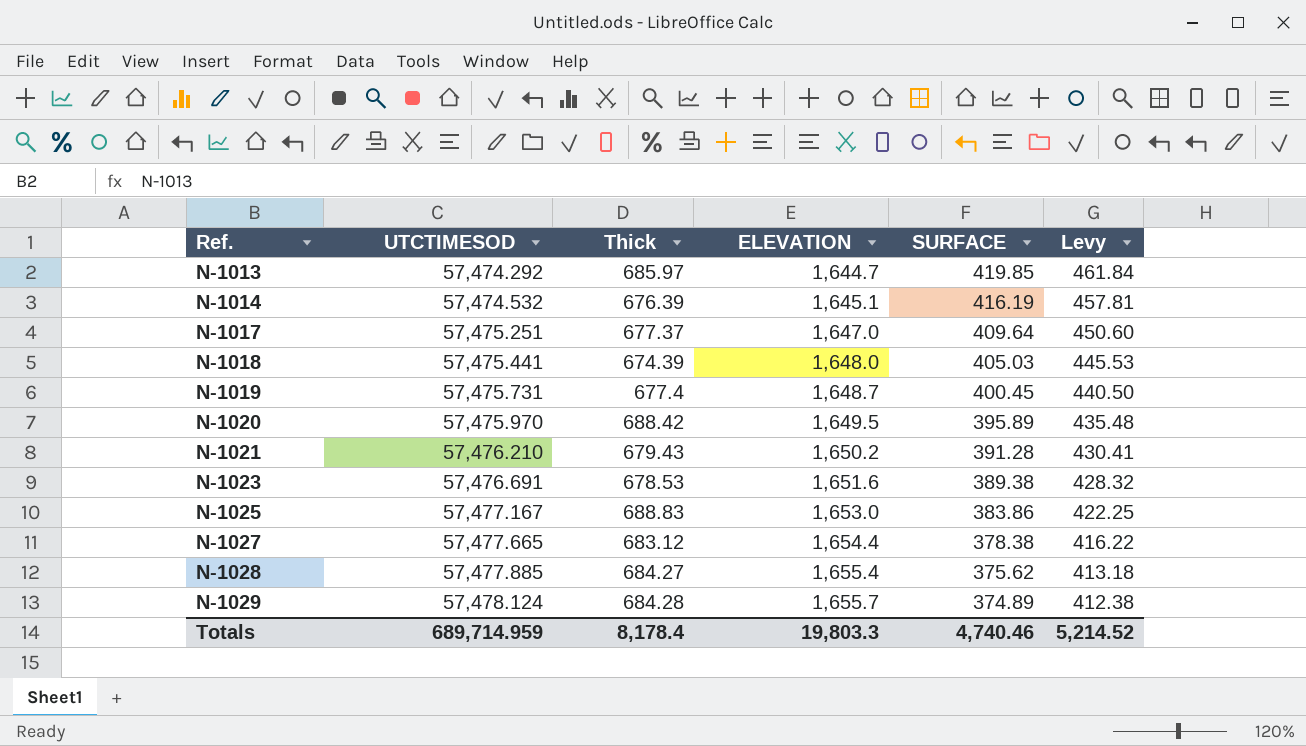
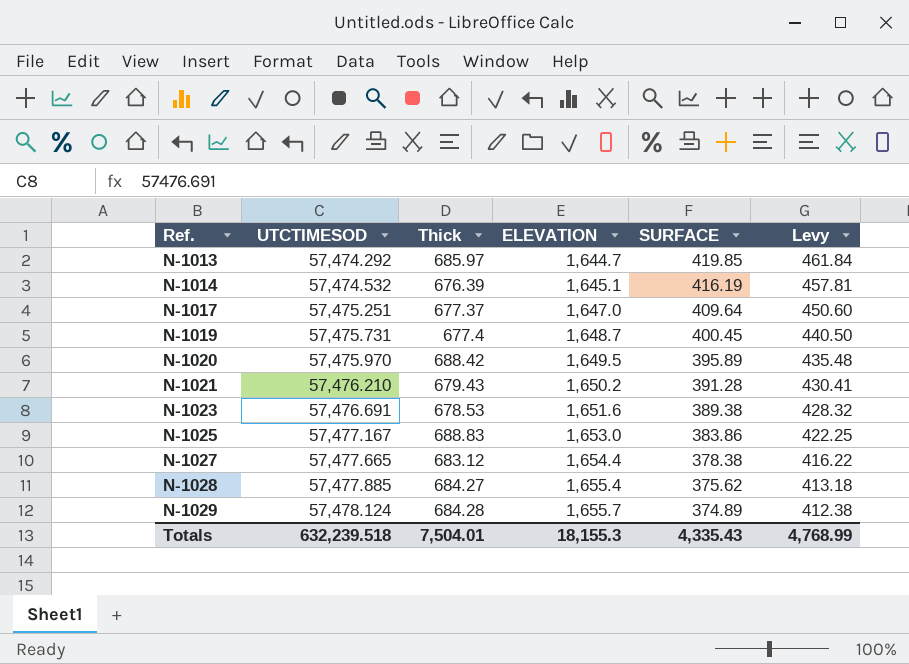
row N-1018: 57,475.441 | 674.39 | 1,648.0 | 405.03 | 445.53 -> none
Totals | UTCTIMESOD: 689,714.959 -> 632,239.518
Totals | Thick: 8,178.4 -> 7,504.01
Totals | ELEVATION: 19,803.3 -> 18,155.3
Totals | SURFACE: 4,740.46 -> 4,335.43
Totals | Levy: 5,214.52 -> 4,768.99

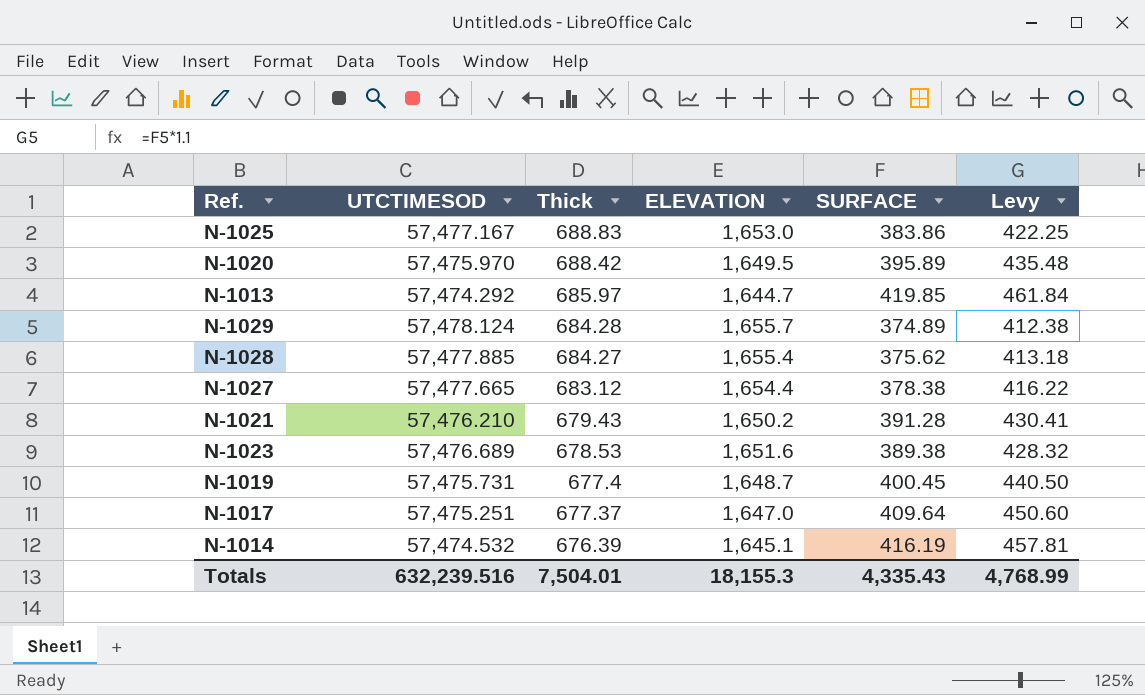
row order: Ref. ascending -> Thick descending
N-1023 | UTCTIMESOD: 57,476.691 -> 57,476.689
Totals | UTCTIMESOD: 632,239.518 -> 632,239.516

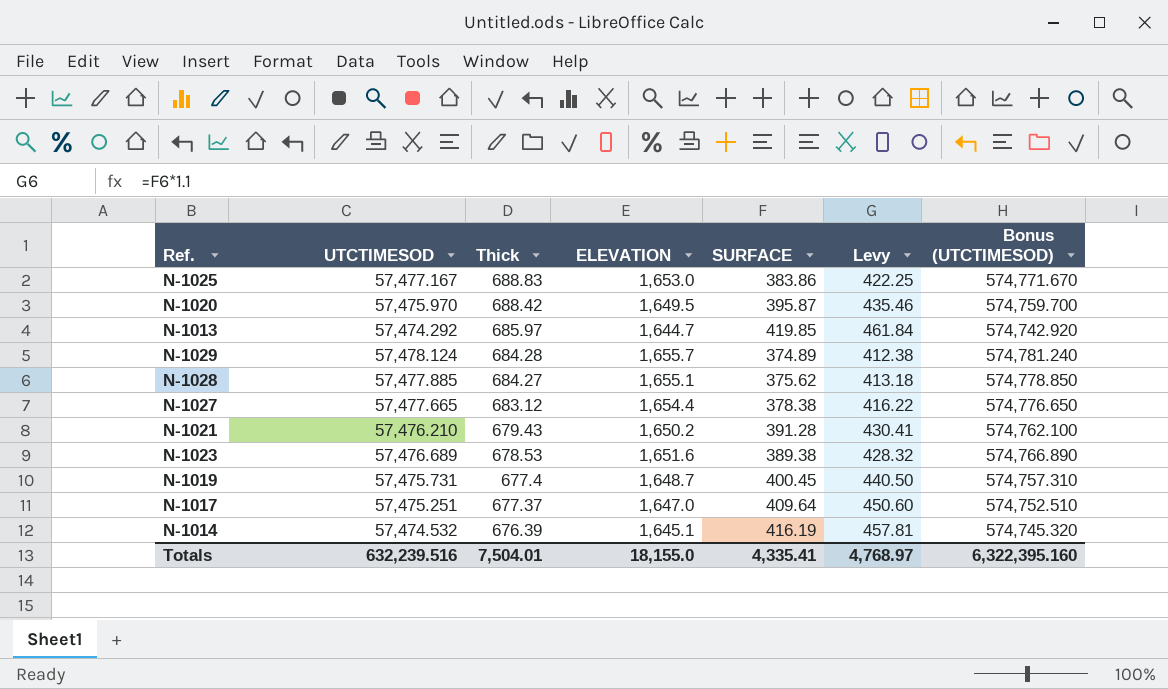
column Bonus (UTCTIMESOD) | formula: none -> [UTCTIMESOD] * 10
N-1020 | SURFACE: 395.89 -> 395.87
N-1020 | Levy: 435.48 -> 435.46
N-1028 | ELEVATION: 1,655.4 -> 1,655.1
Totals | ELEVATION: 18,155.3 -> 18,155.0
Totals | SURFACE: 4,335.43 -> 4,335.41
Totals | Levy: 4,768.99 -> 4,768.97

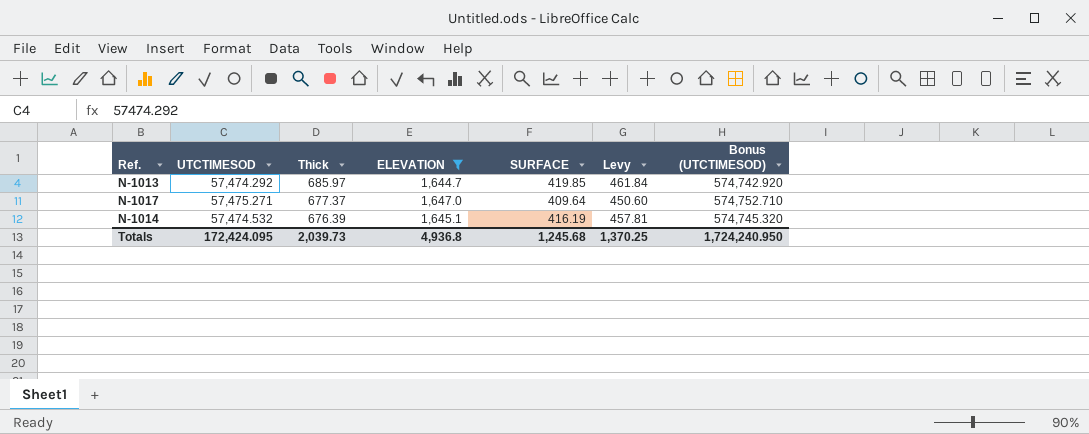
filter: none -> ELEVATION <= 1,647.0
N-1017 | UTCTIMESOD: 57,475.251 -> 57,475.271
N-1017 | Bonus (UTCTIMESOD): 574,752.510 -> 574,752.710
Totals | UTCTIMESOD: 632,239.516 -> 172,424.095
Totals | Thick: 7,504.01 -> 2,039.73
Totals | ELEVATION: 18,155.0 -> 4,936.8
Totals | SURFACE: 4,335.41 -> 1,245.68
Totals | Levy: 4,768.97 -> 1,370.25
Totals | Bonus (UTCTIMESOD): 6,322,395.160 -> 1,724,240.950

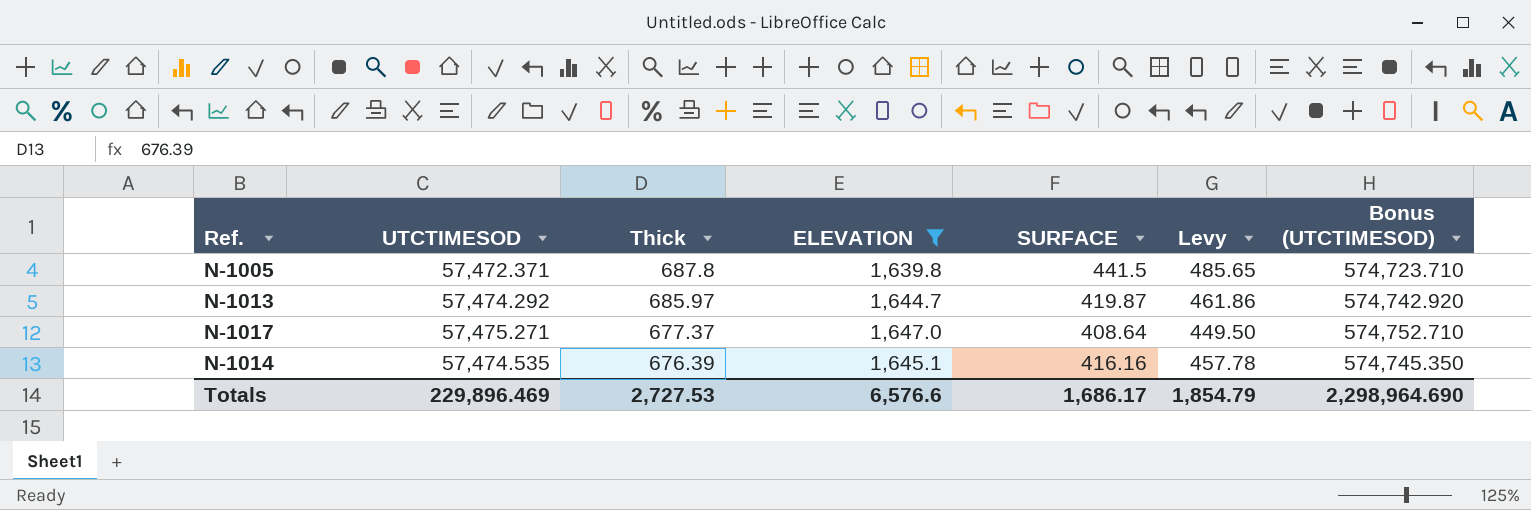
row N-1005: none -> 57,472.371 | 687.8 | 1,639.8 | 441.5 | 485.65 | 574,723.710
N-1013 | SURFACE: 419.85 -> 419.87
N-1013 | Levy: 461.84 -> 461.86
N-1017 | SURFACE: 409.64 -> 408.64
N-1017 | Levy: 450.60 -> 449.50
N-1014 | UTCTIMESOD: 57,474.532 -> 57,474.535
N-1014 | SURFACE: 416.19 -> 416.16
N-1014 | Levy: 457.81 -> 457.78
N-1014 | Bonus (UTCTIMESOD): 574,745.320 -> 574,745.350
Totals | UTCTIMESOD: 172,424.095 -> 229,896.469
Totals | Thick: 2,039.73 -> 2,727.53
Totals | ELEVATION: 4,936.8 -> 6,576.6
Totals | SURFACE: 1,245.68 -> 1,686.17
Totals | Levy: 1,370.25 -> 1,854.79
Totals | Bonus (UTCTIMESOD): 1,724,240.950 -> 2,298,964.690

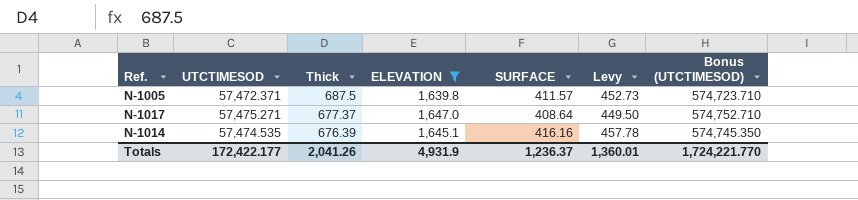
row N-1013: 57,474.292 | 685.97 | 1,644.7 | 419.87 | 461.86 | 574,742.920 -> none
N-1005 | Thick: 687.8 -> 687.5
N-1005 | SURFACE: 441.5 -> 411.57
N-1005 | Levy: 485.65 -> 452.73
Totals | UTCTIMESOD: 229,896.469 -> 172,422.177
Totals | Thick: 2,727.53 -> 2,041.26
Totals | ELEVATION: 6,576.6 -> 4,931.9
Totals | SURFACE: 1,686.17 -> 1,236.37
Totals | Levy: 1,854.79 -> 1,360.01
Totals | Bonus (UTCTIMESOD): 2,298,964.690 -> 1,724,221.770

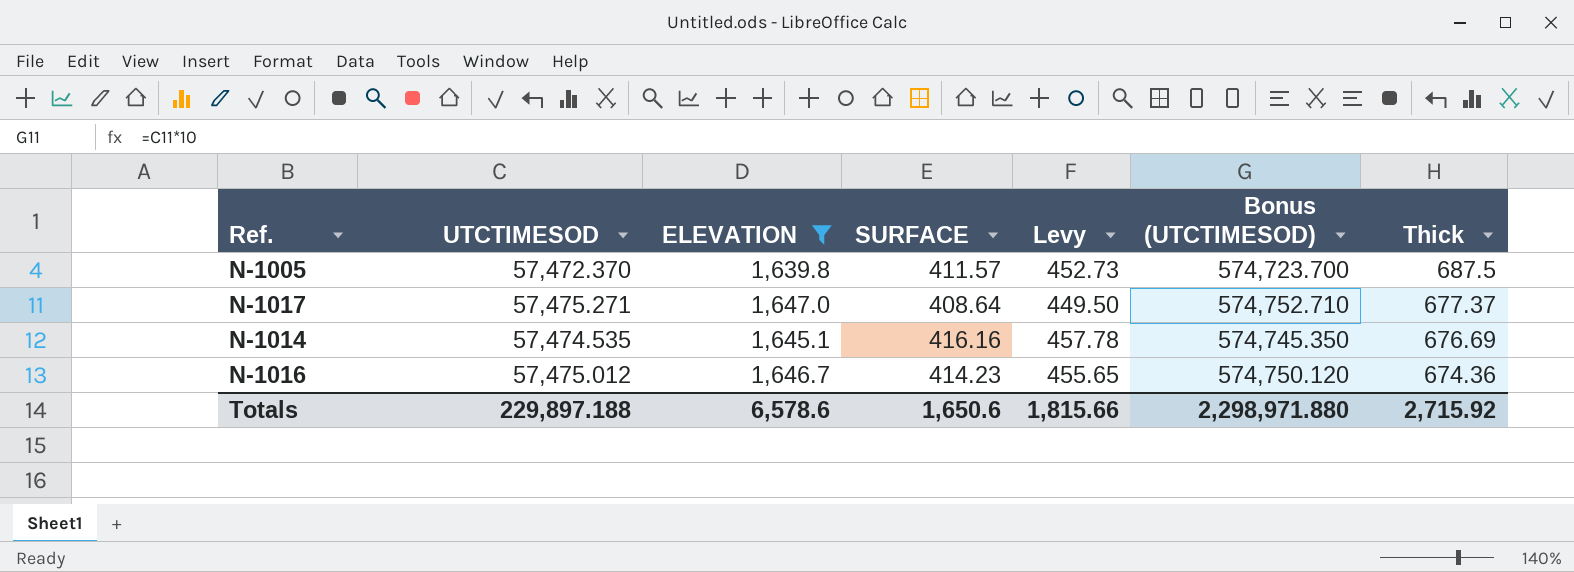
column Thick | position: 3 -> 7
N-1005 | UTCTIMESOD: 57,472.371 -> 57,472.370
N-1005 | Bonus (UTCTIMESOD): 574,723.710 -> 574,723.700
N-1014 | Thick: 676.39 -> 676.69
row N-1016: none -> 57,475.012 | 1,646.7 | 414.23 | 455.65 | 574,750.120 | 674.36
Totals | UTCTIMESOD: 172,422.177 -> 229,897.188
Totals | ELEVATION: 4,931.9 -> 6,578.6
Totals | SURFACE: 1,236.37 -> 1,650.6
Totals | Levy: 1,360.01 -> 1,815.66
Totals | Bonus (UTCTIMESOD): 1,724,221.770 -> 2,298,971.880
Totals | Thick: 2,041.26 -> 2,715.92

